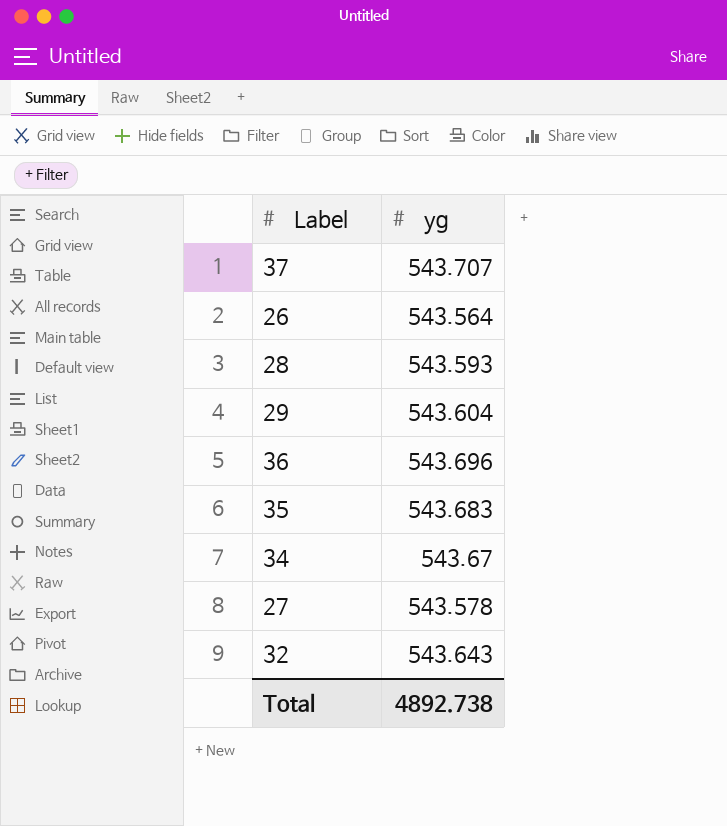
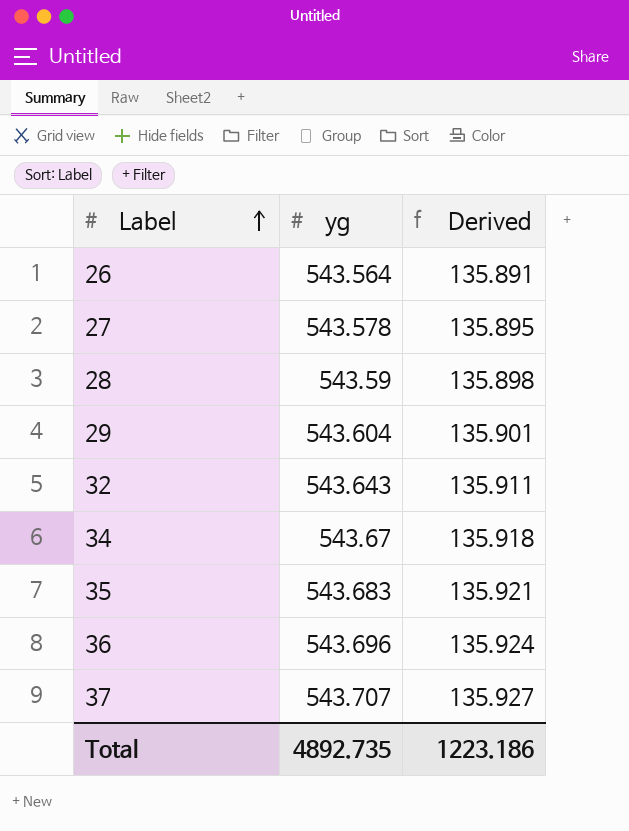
row order: none -> Label ascending
column Derived | formula: none -> [yg] * 0.25
28 | yg: 543.593 -> 543.59
Total | yg: 4892.738 -> 4892.735

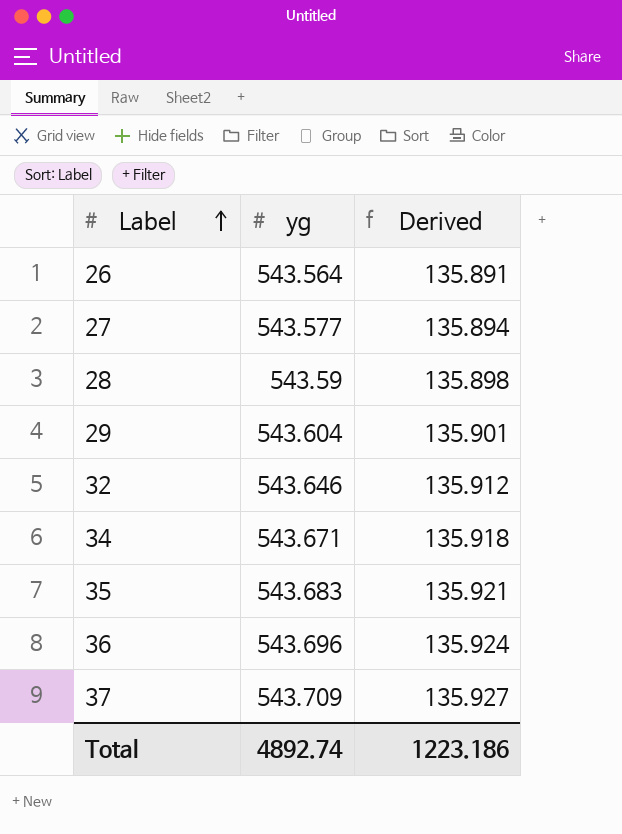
27 | yg: 543.578 -> 543.577
27 | Derived: 135.895 -> 135.894
32 | yg: 543.643 -> 543.646
32 | Derived: 135.911 -> 135.912
34 | yg: 543.67 -> 543.671
37 | yg: 543.707 -> 543.709
Total | yg: 4892.735 -> 4892.74

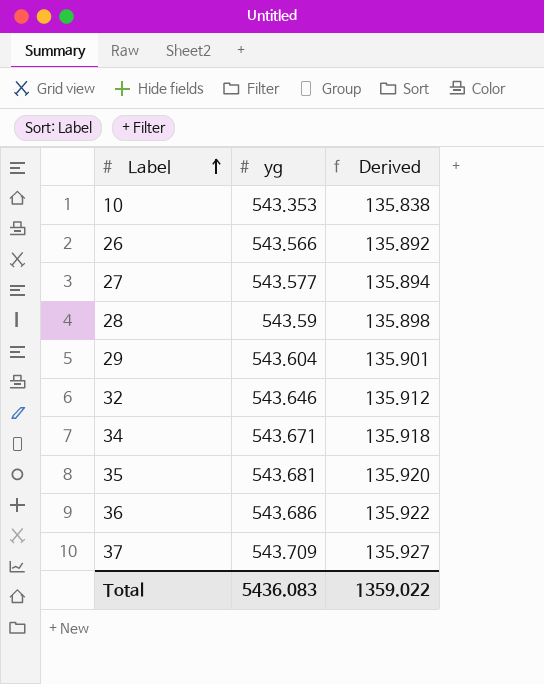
row 10: none -> 543.353 | 135.838
26 | yg: 543.564 -> 543.566
26 | Derived: 135.891 -> 135.892
35 | yg: 543.683 -> 543.681
35 | Derived: 135.921 -> 135.920
36 | yg: 543.696 -> 543.686
36 | Derived: 135.924 -> 135.922
Total | yg: 4892.74 -> 5436.083
Total | Derived: 1223.186 -> 1359.022

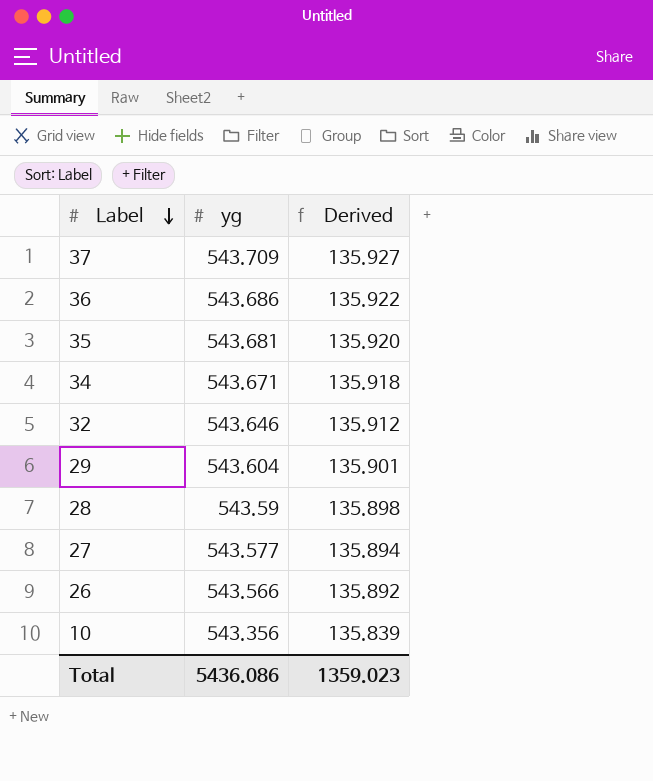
row order: Label ascending -> Label descending
10 | yg: 543.353 -> 543.356
10 | Derived: 135.838 -> 135.839
Total | yg: 5436.083 -> 5436.086
Total | Derived: 1359.022 -> 1359.023

